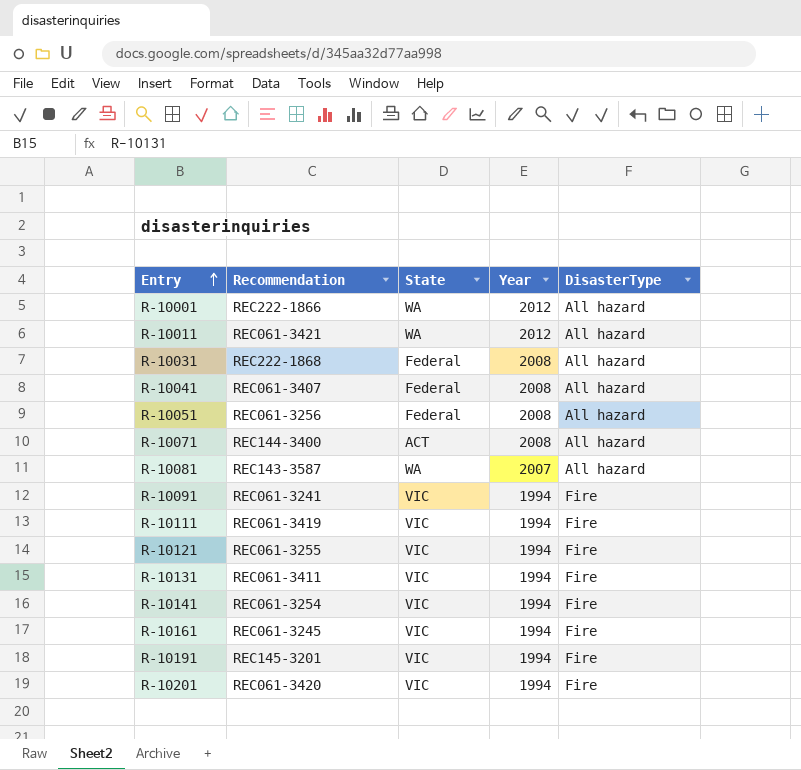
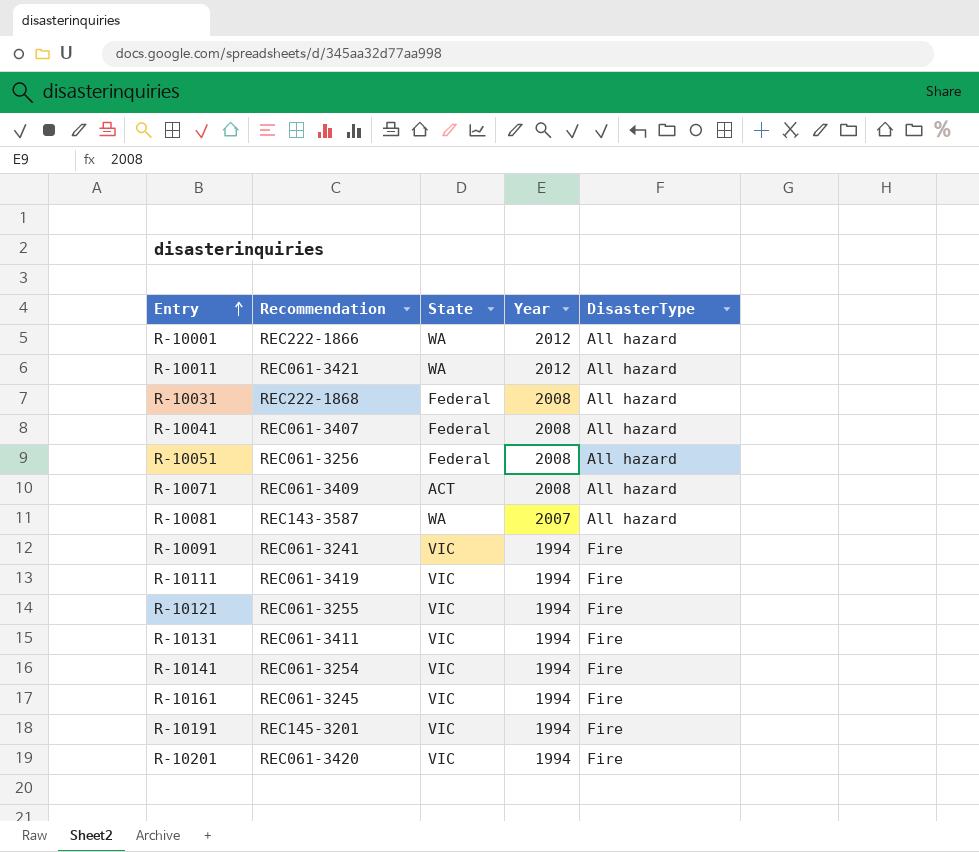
R-10071 | Recommendation: REC144-3400 -> REC061-3409

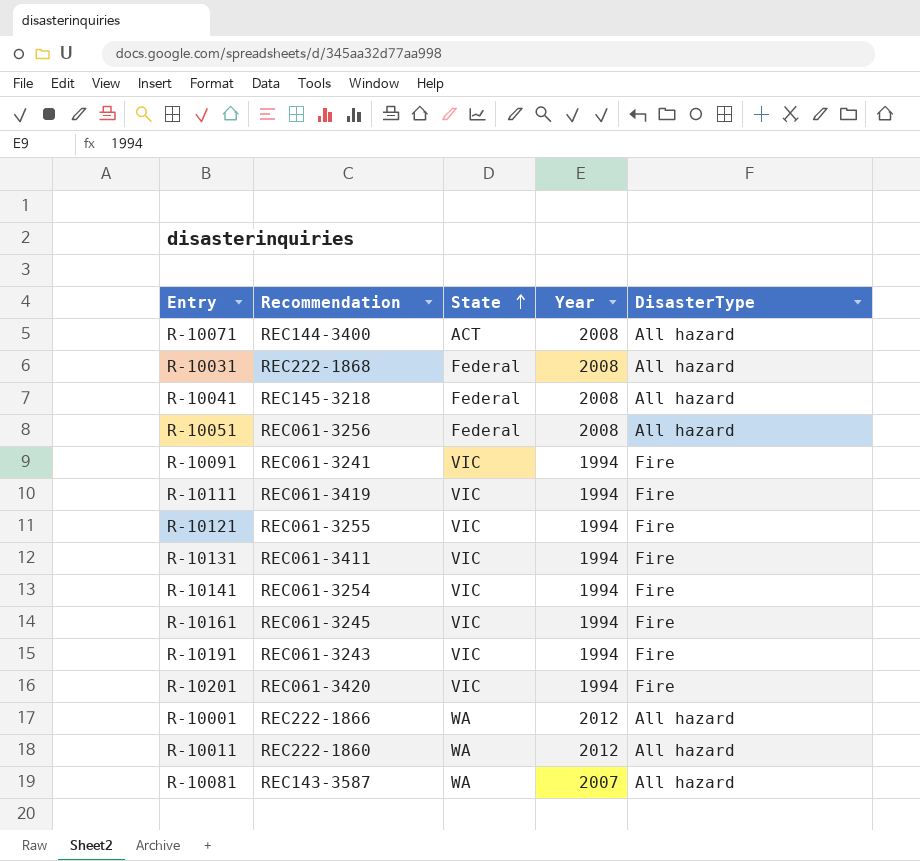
row order: Entry ascending -> State ascending
R-10071 | Recommendation: REC061-3409 -> REC144-3400
R-10041 | Recommendation: REC061-3407 -> REC145-3218
R-10191 | Recommendation: REC145-3201 -> REC061-3243
R-10011 | Recommendation: REC061-3421 -> REC222-1860

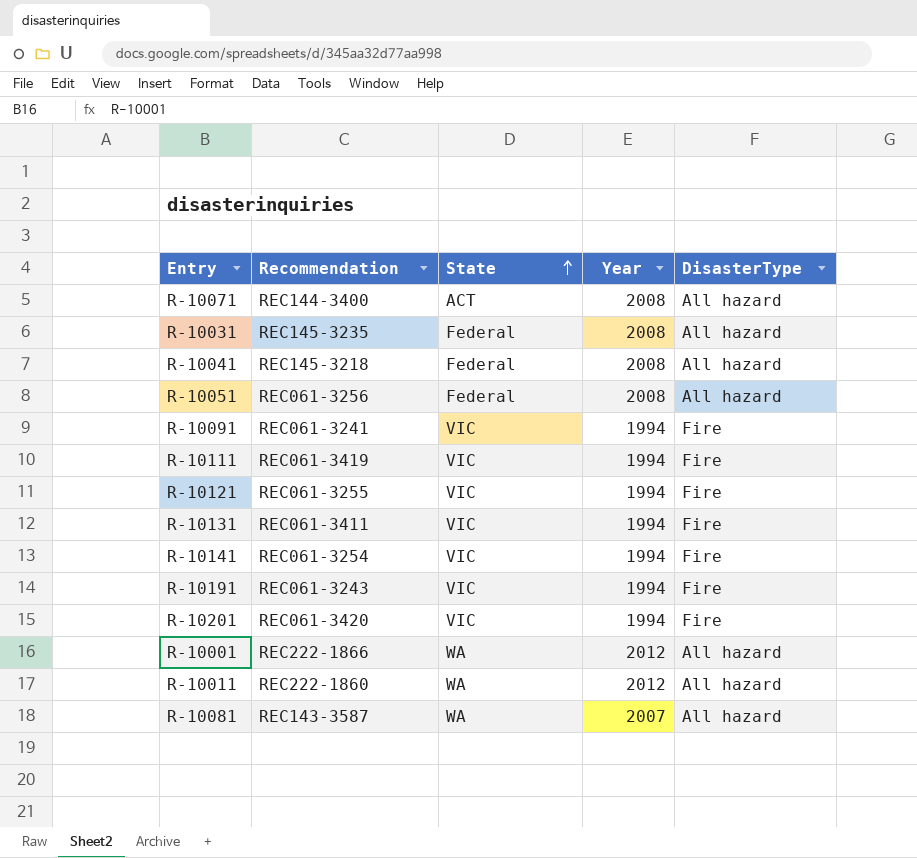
row R-10161: REC061-3245 | VIC | 1994 | Fire -> none
R-10031 | Recommendation: REC222-1868 -> REC145-3235

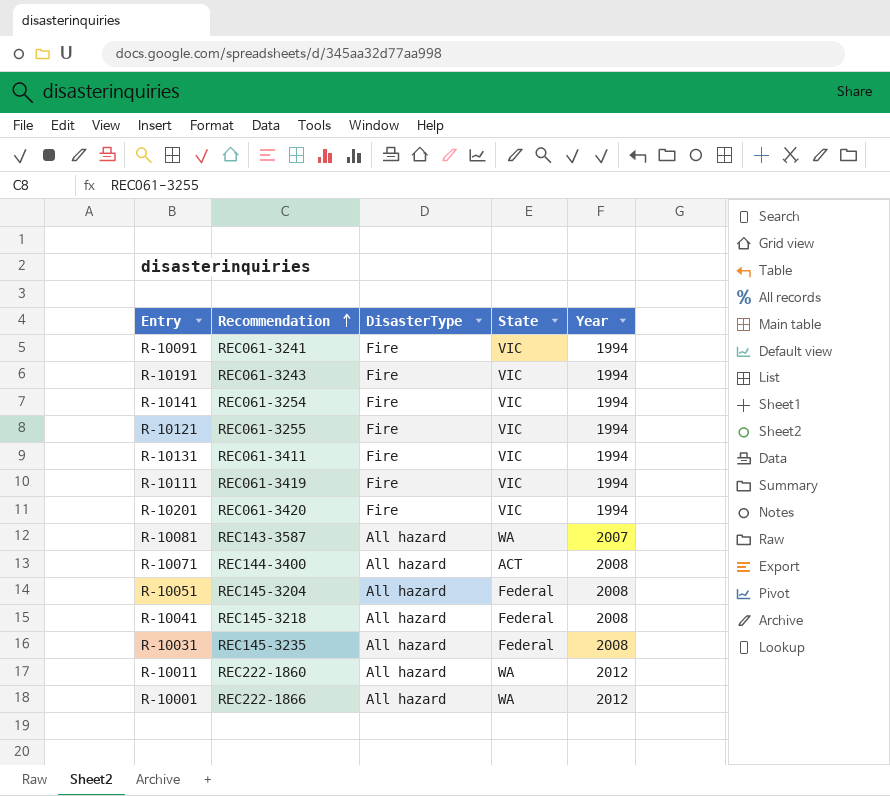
row order: State ascending -> Recommendation ascending
column DisasterType | position: 5 -> 3
R-10051 | Recommendation: REC061-3256 -> REC145-3204

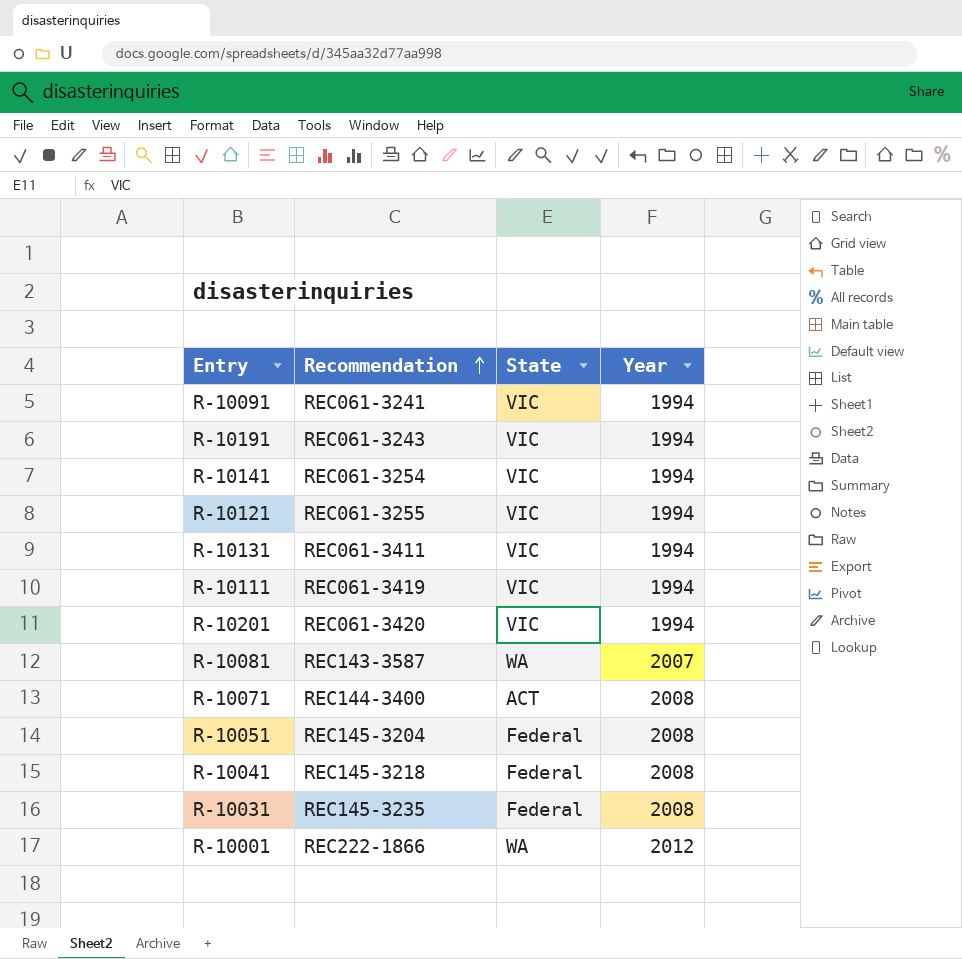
column DisasterType | position: 3 -> none
row R-10011: REC222-1860 | All hazard | WA | 2012 -> none

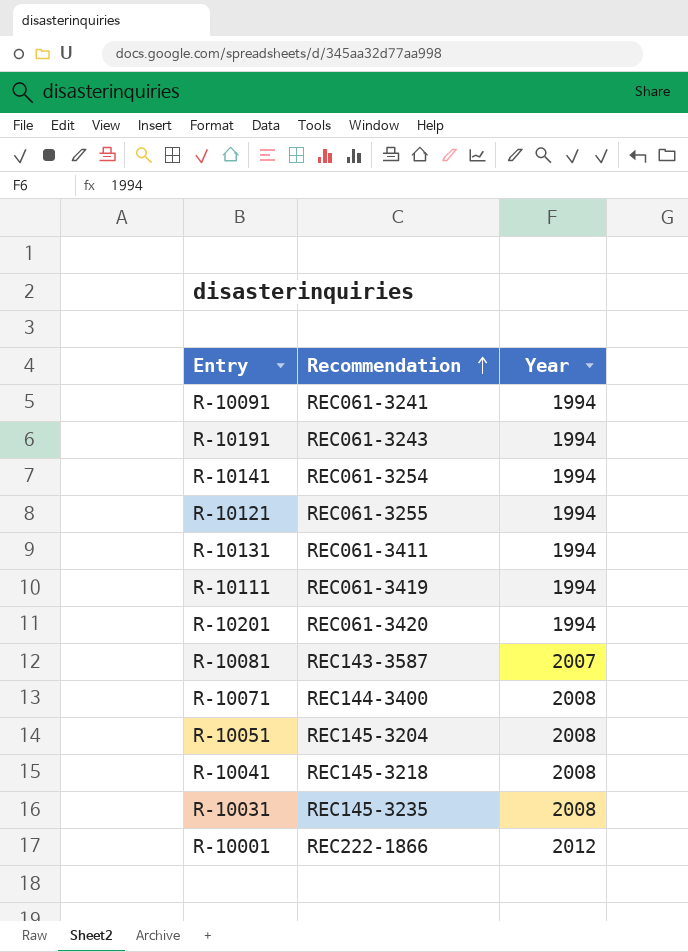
column State | position: 3 -> none

